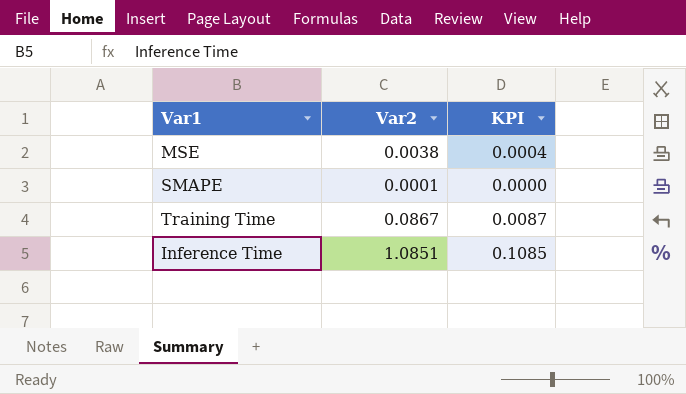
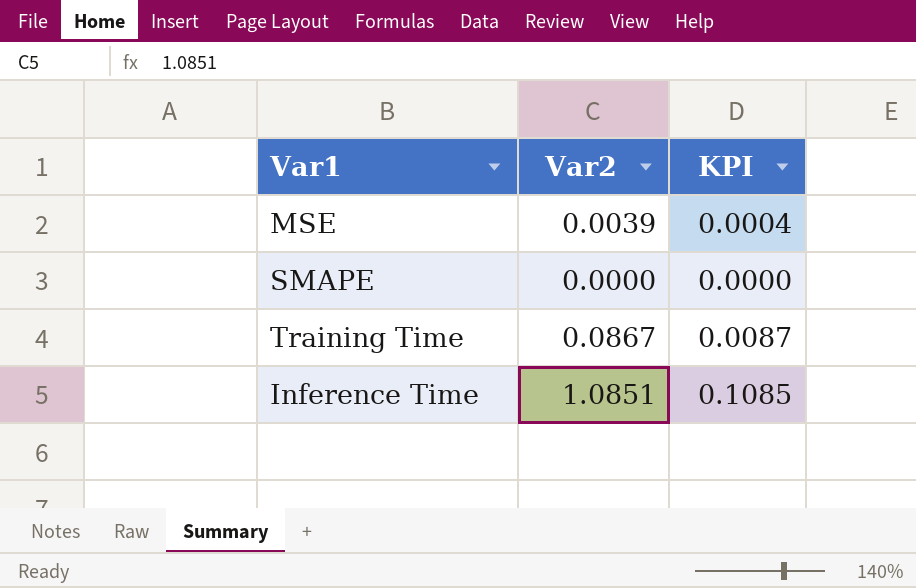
MSE | Var2: 0.0038 -> 0.0039
SMAPE | Var2: 0.0001 -> 0.0000

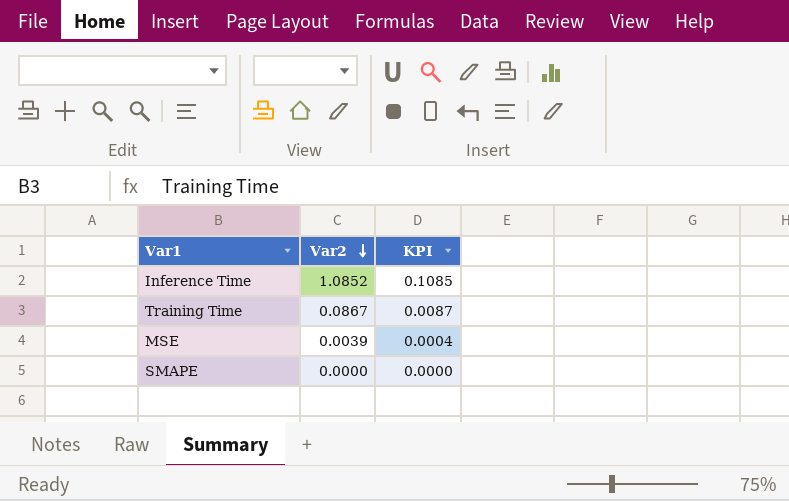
row order: none -> Var2 descending
Inference Time | Var2: 1.0851 -> 1.0852

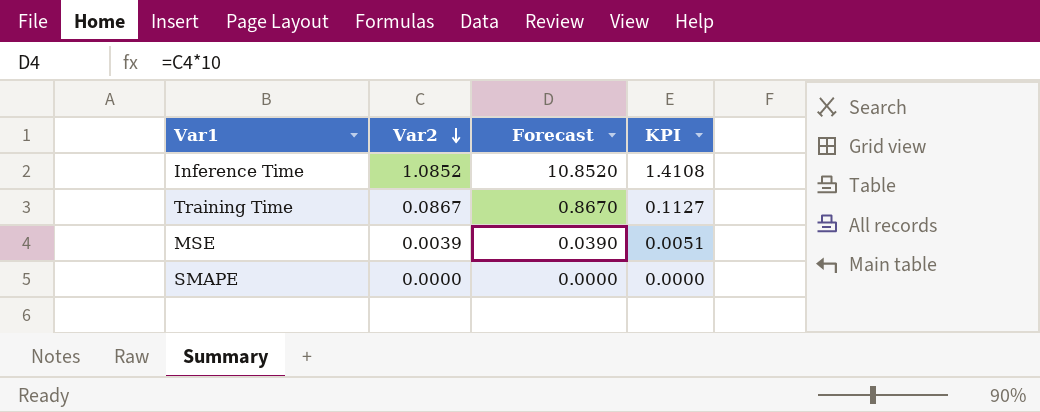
column Forecast | formula: none -> [Var2] * 10
column KPI | formula: [Var2] * 0.1 -> [Var2] * 1.3

